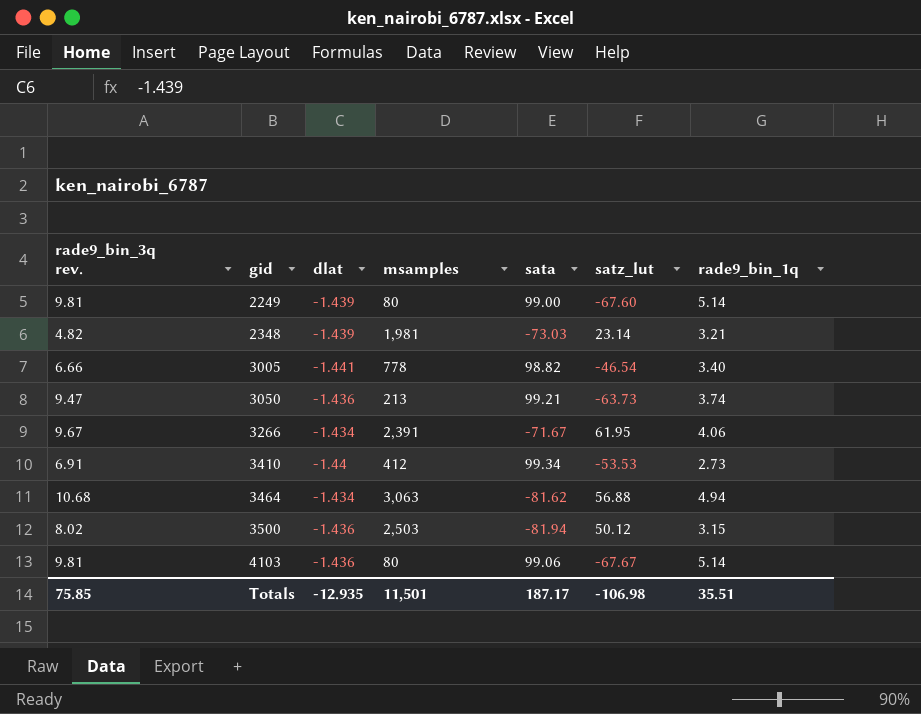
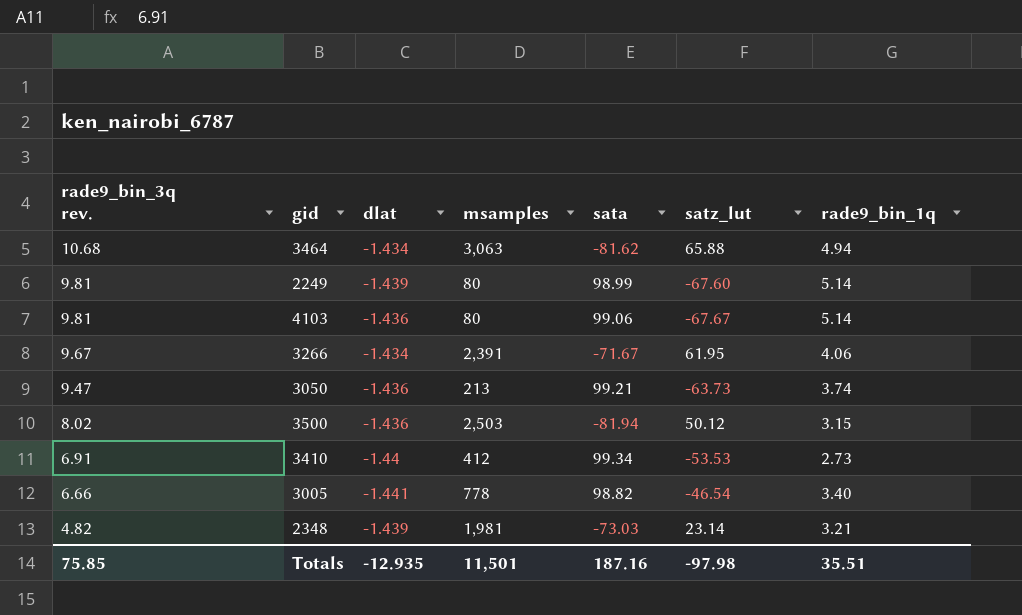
row order: gid ascending -> rade9_bin_3q rev. descending
3464 | satz_lut: 56.88 -> 65.88
2249 | sata: 99.00 -> 98.99
Totals | sata: 187.17 -> 187.16
Totals | satz_lut: -106.98 -> -97.98

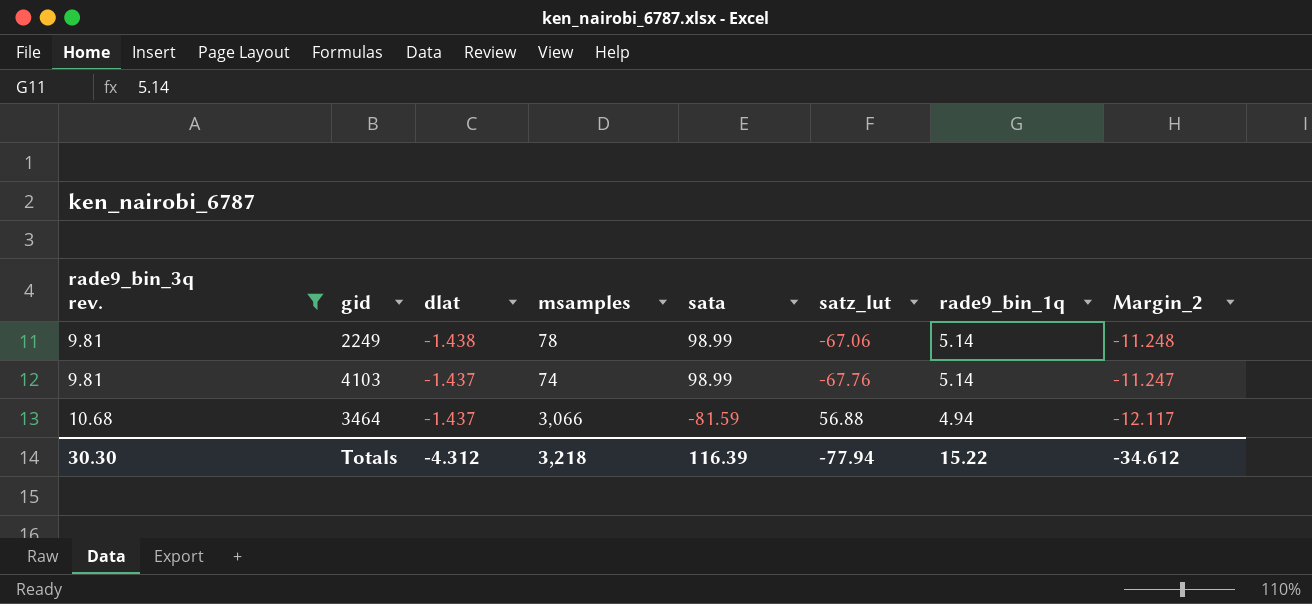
filter: none -> rade9_bin_3q rev. >= 9.81
row order: rade9_bin_3q rev. descending -> rade9_bin_3q rev. ascending
column Margin_2 | formula: none -> [dlat] - [rade9_bin_3q rev.]
2249 | dlat: -1.439 -> -1.438
2249 | msamples: 80 -> 78
2249 | satz_lut: -67.60 -> -67.06
4103 | dlat: -1.436 -> -1.437
4103 | msamples: 80 -> 74
4103 | sata: 99.06 -> 98.99
4103 | satz_lut: -67.67 -> -67.76
3464 | dlat: -1.434 -> -1.437
3464 | msamples: 3,063 -> 3,066
3464 | sata: -81.62 -> -81.59
3464 | satz_lut: 65.88 -> 56.88
Totals | rade9_bin_3q rev.: 75.85 -> 30.30
Totals | dlat: -12.935 -> -4.312
Totals | msamples: 11,501 -> 3,218
Totals | sata: 187.16 -> 116.39
Totals | satz_lut: -97.98 -> -77.94
Totals | rade9_bin_1q: 35.51 -> 15.22

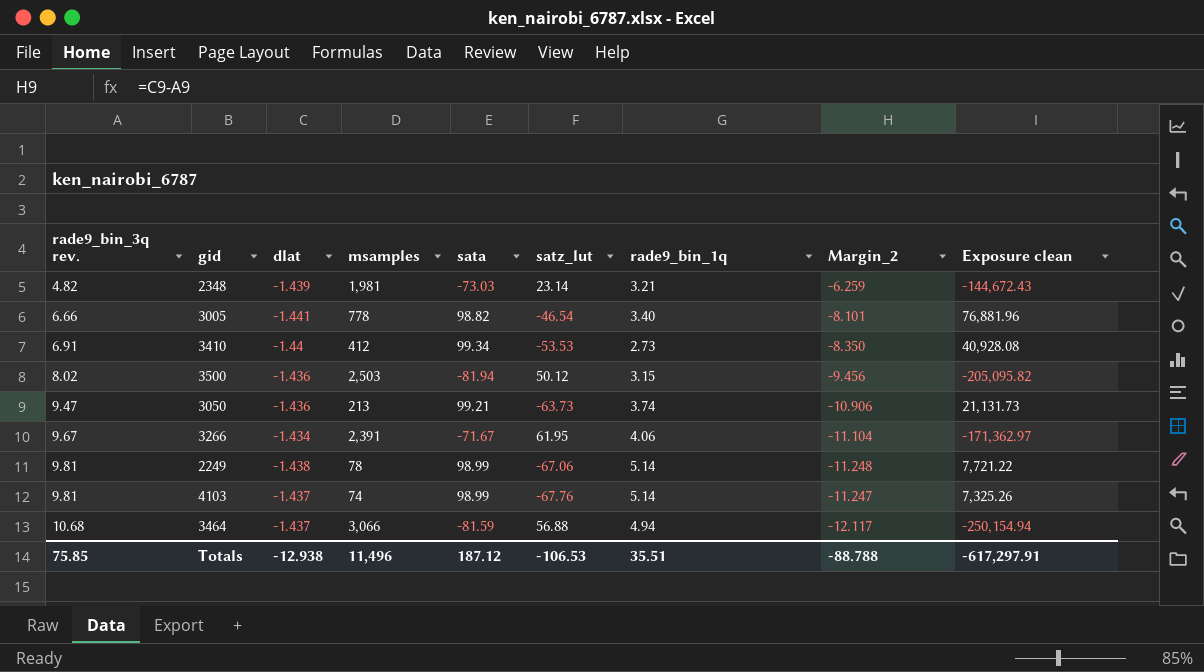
filter: rade9_bin_3q rev. >= 9.81 -> none
column Exposure clean | formula: none -> [msamples] * [sata]
Totals | rade9_bin_3q rev.: 30.30 -> 75.85
Totals | dlat: -4.312 -> -12.938
Totals | msamples: 3,218 -> 11,496
Totals | sata: 116.39 -> 187.12
Totals | satz_lut: -77.94 -> -106.53
Totals | rade9_bin_1q: 15.22 -> 35.51
Totals | Margin_2: -34.612 -> -88.788

